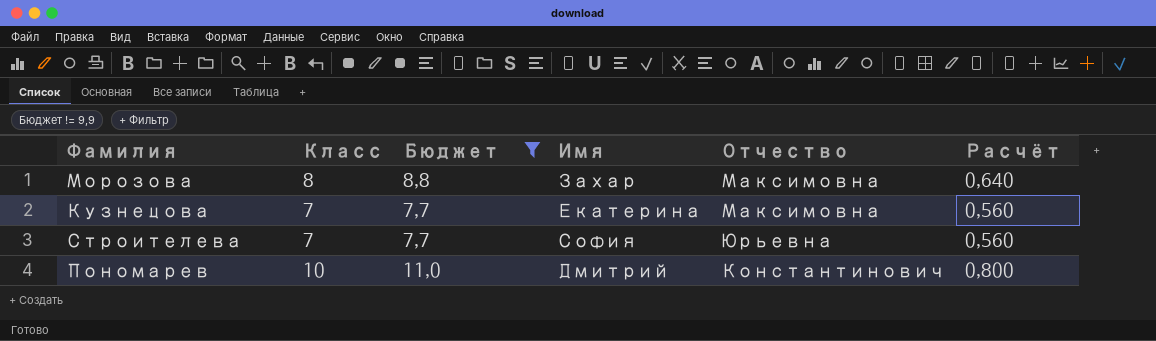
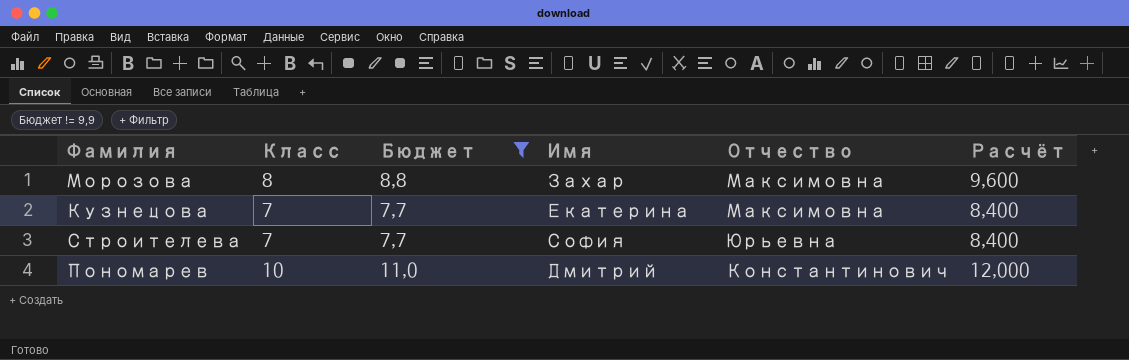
column Расчёт | formula: [Класс] * 0,08 -> [Класс] * 1,2

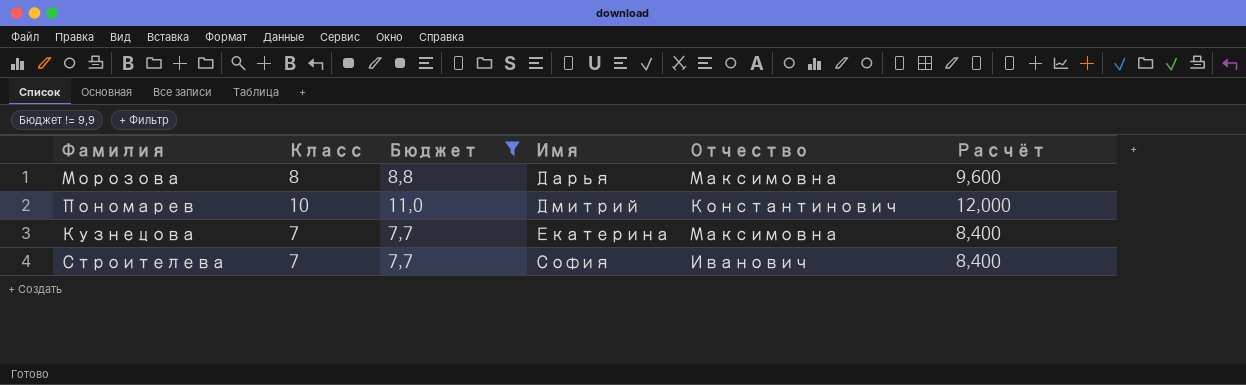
row order: none -> Имя ascending
Морозова | Имя: Захар -> Дарья
Строителева | Отчество: Юрьевна -> Иванович

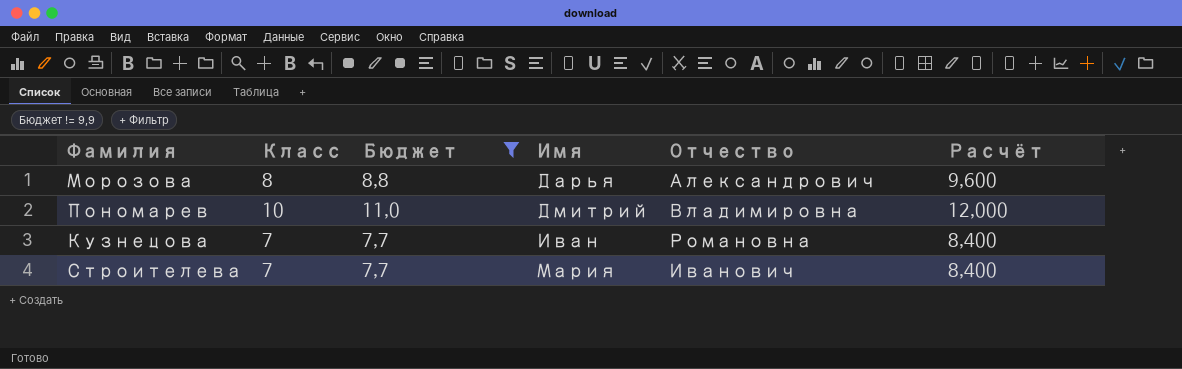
Морозова | Отчество: Максимовна -> Александрович
Пономарев | Отчество: Константинович -> Владимировна
Кузнецова | Имя: Екатерина -> Иван
Кузнецова | Отчество: Максимовна -> Романовна
Строителева | Имя: София -> Мария

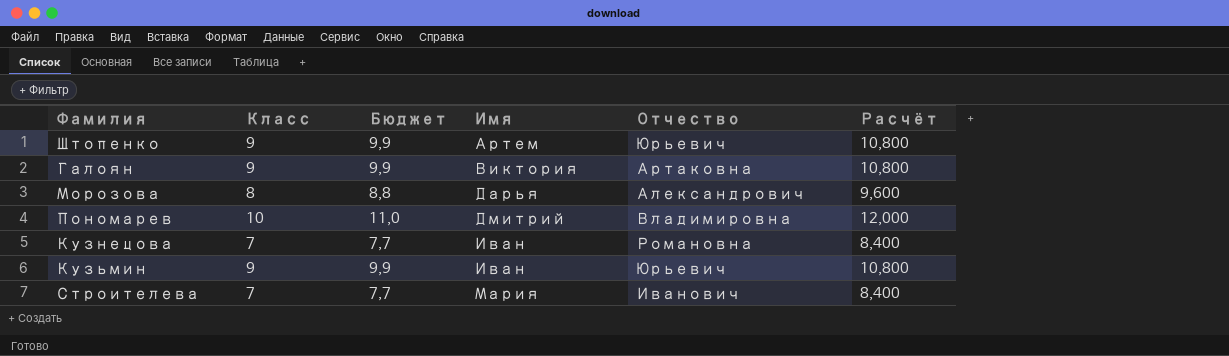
filter: Бюджет != 9,9 -> none

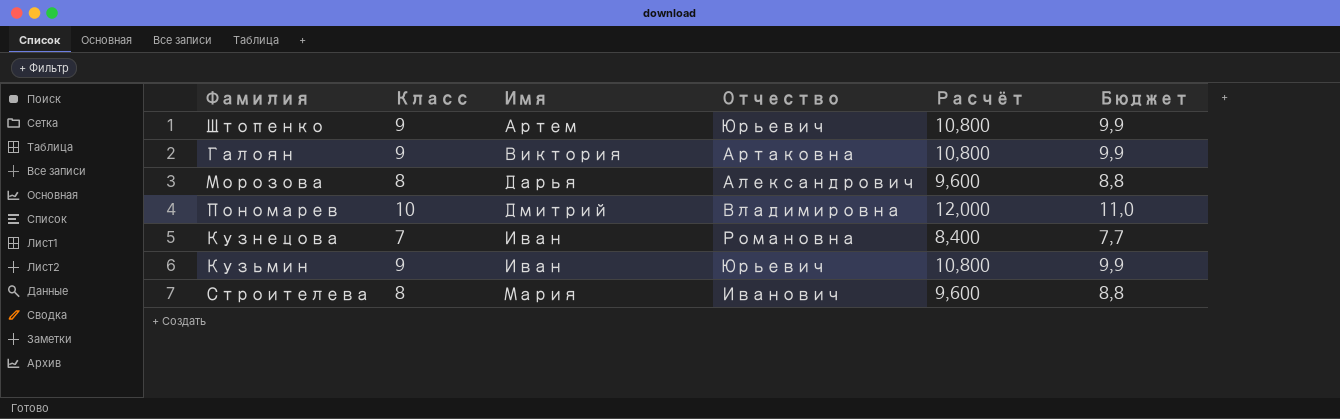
column Бюджет | position: 3 -> 6
Строителева | Класс: 7 -> 8
Строителева | Расчёт: 8,400 -> 9,600
Строителева | Бюджет: 7,7 -> 8,8

